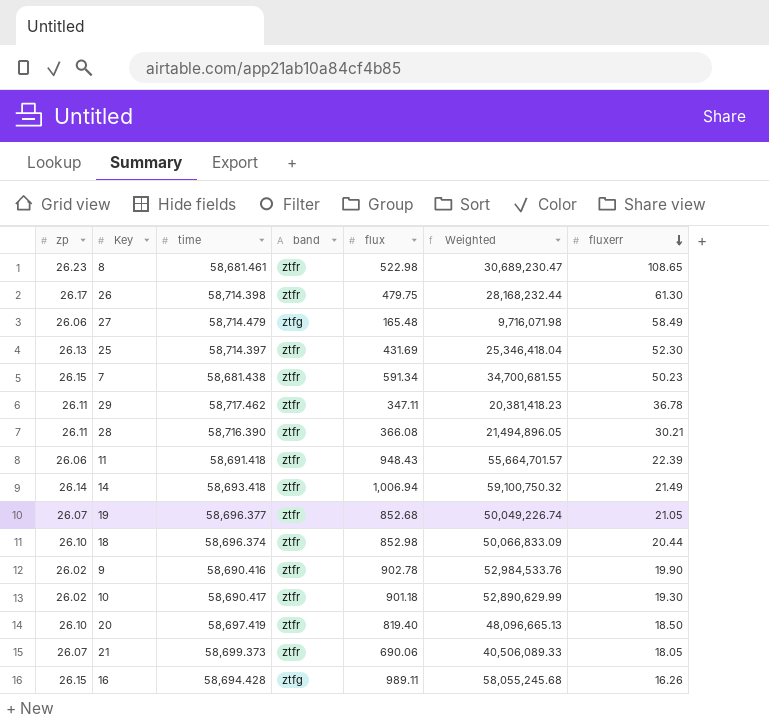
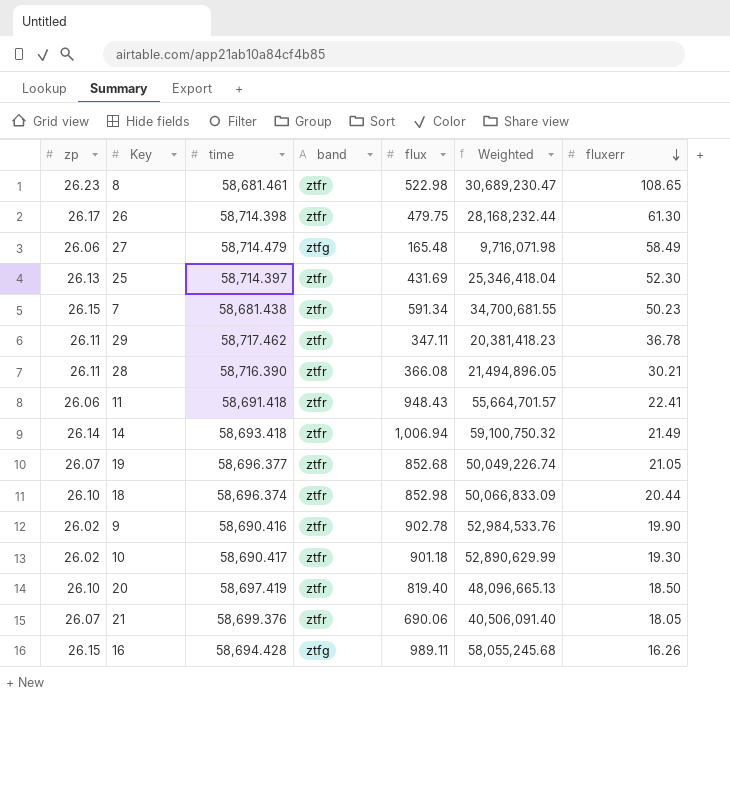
11 | fluxerr: 22.39 -> 22.41
21 | time: 58,699.373 -> 58,699.376
21 | Weighted: 40,506,089.33 -> 40,506,091.40

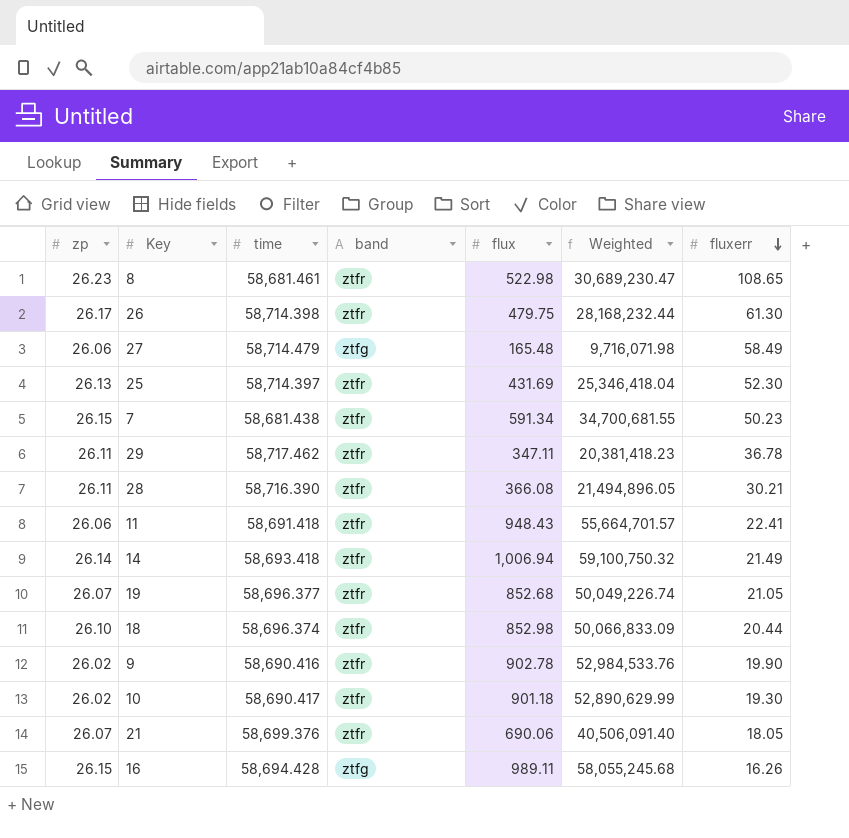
row 20: 26.10 | 58,697.419 | ztfr | 819.40 | 48,096,665.13 | 18.50 -> none

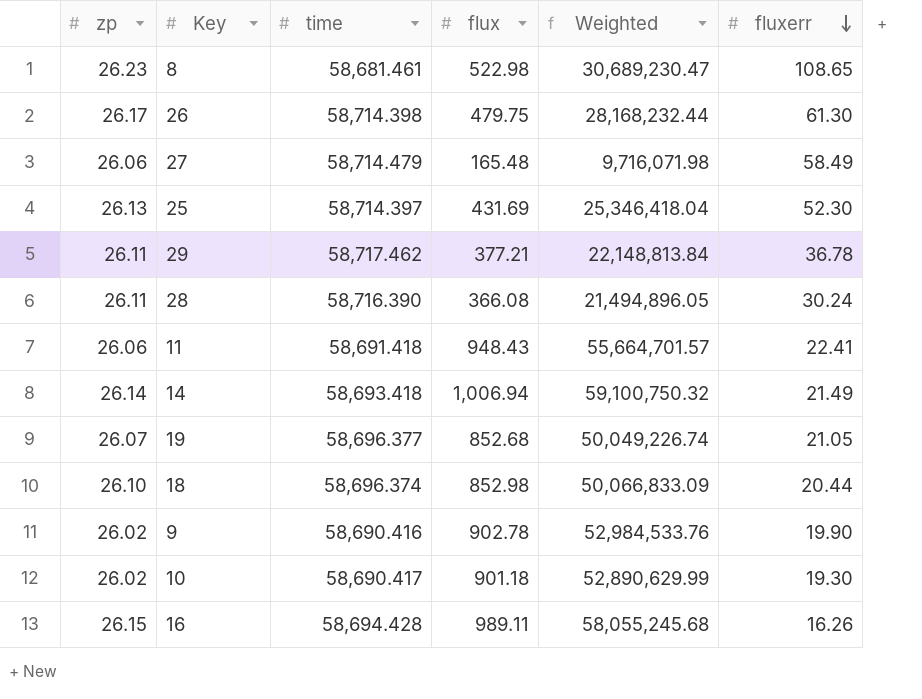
column band | position: 4 -> none
row 7: 26.15 | 58,681.438 | ztfr | 591.34 | 34,700,681.55 | 50.23 -> none
row 21: 26.07 | 58,699.376 | ztfr | 690.06 | 40,506,091.40 | 18.05 -> none
29 | flux: 347.11 -> 377.21
29 | Weighted: 20,381,418.23 -> 22,148,813.84
28 | fluxerr: 30.21 -> 30.24

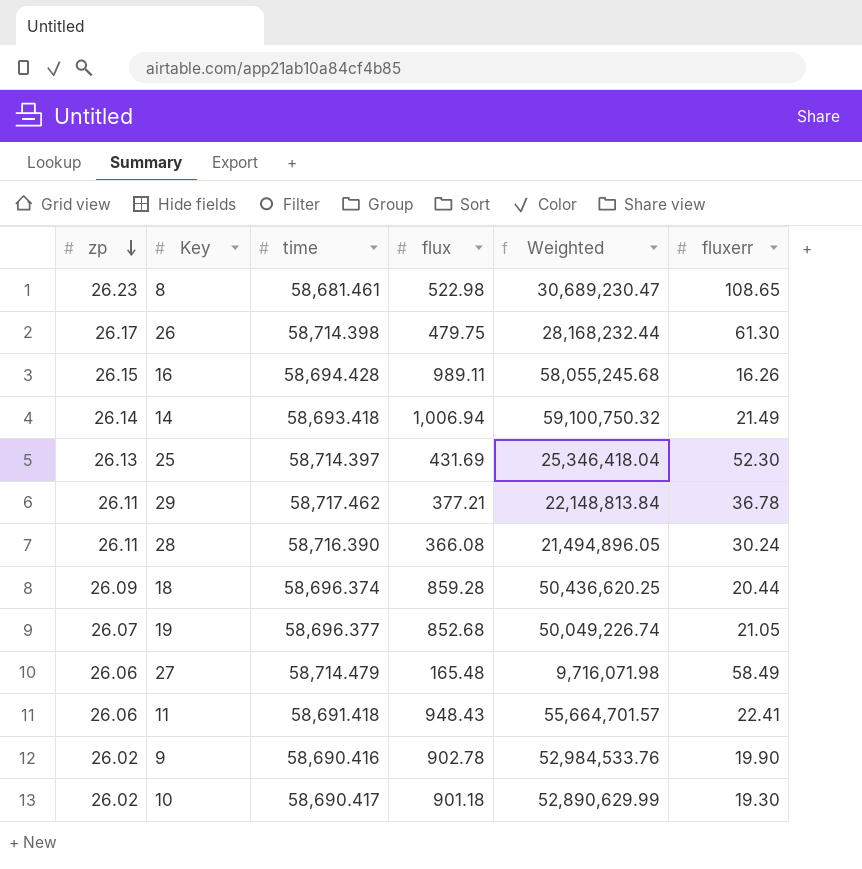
row order: fluxerr descending -> zp descending
18 | zp: 26.10 -> 26.09
18 | flux: 852.98 -> 859.28
18 | Weighted: 50,066,833.09 -> 50,436,620.25

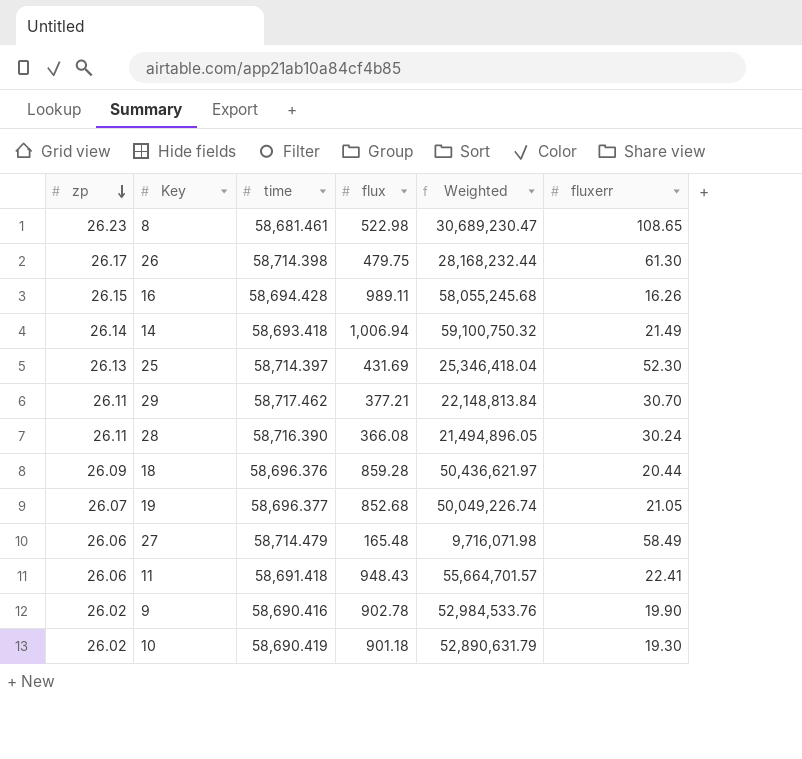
29 | fluxerr: 36.78 -> 30.70
18 | time: 58,696.374 -> 58,696.376
18 | Weighted: 50,436,620.25 -> 50,436,621.97
10 | time: 58,690.417 -> 58,690.419
10 | Weighted: 52,890,629.99 -> 52,890,631.79

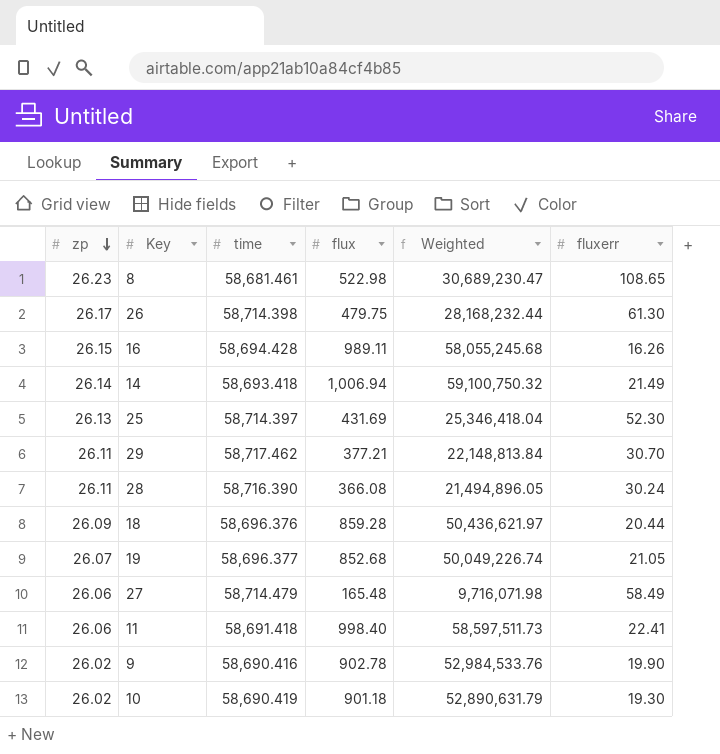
11 | flux: 948.43 -> 998.40
11 | Weighted: 55,664,701.57 -> 58,597,511.73

